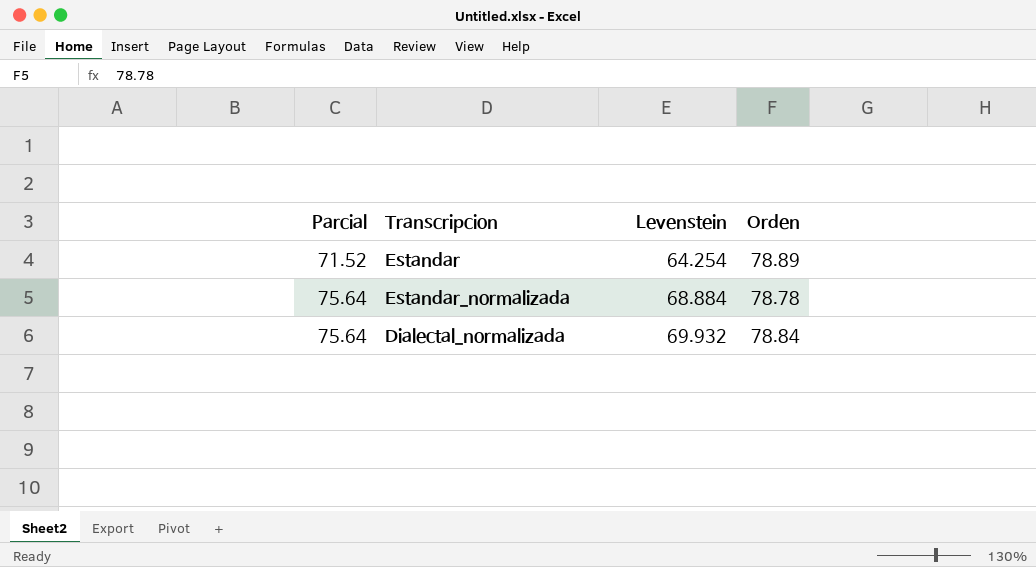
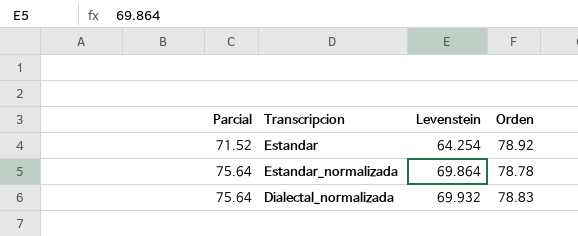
Estandar | Orden: 78.89 -> 78.92
Estandar_normalizada | Levenstein: 68.884 -> 69.864
Dialectal_normalizada | Orden: 78.84 -> 78.83

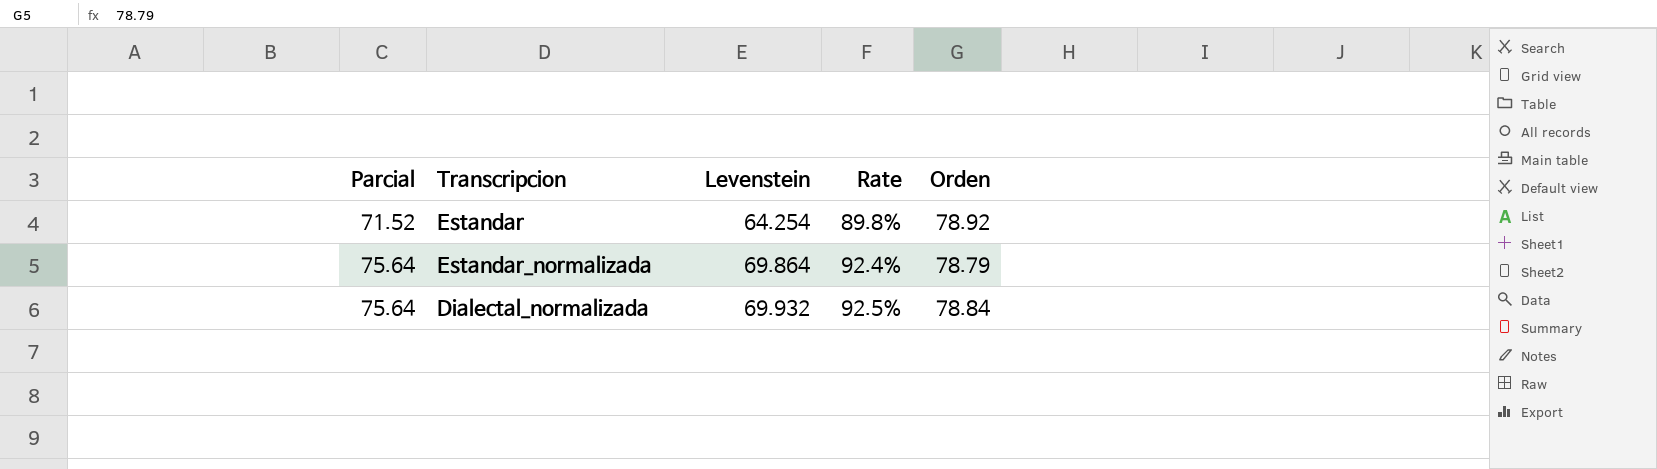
column Rate | formula: none -> [Levenstein] / [Parcial]
Estandar_normalizada | Orden: 78.78 -> 78.79
Dialectal_normalizada | Orden: 78.83 -> 78.84

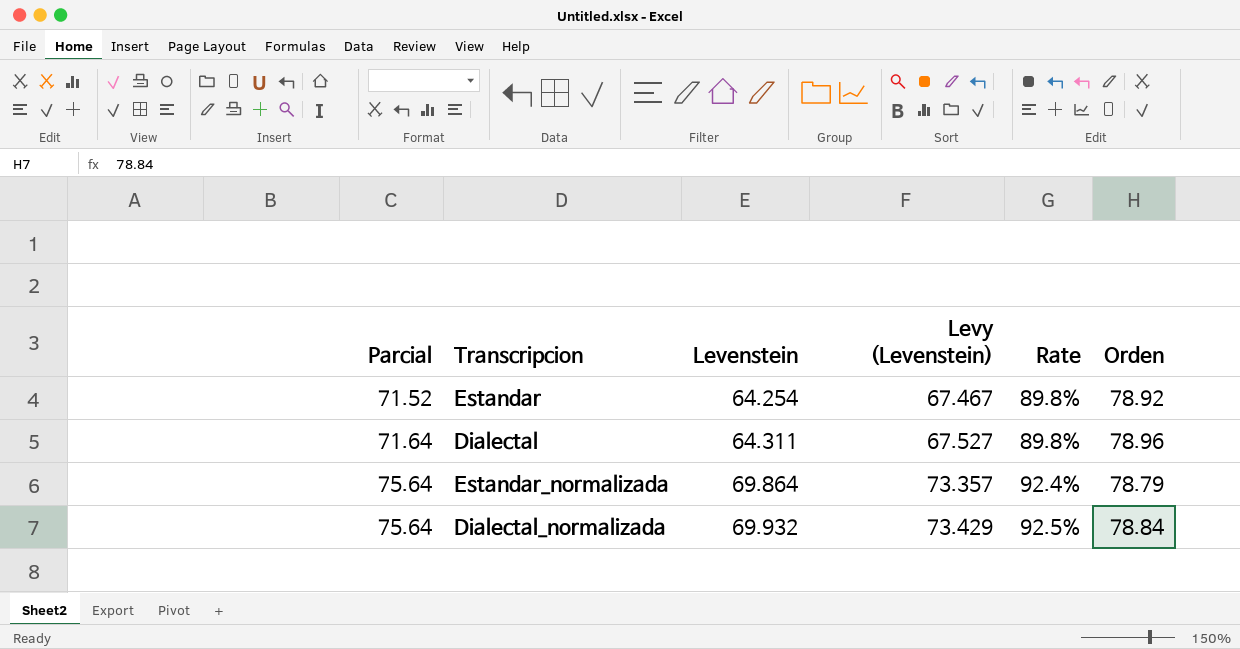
column Levy (Levenstein) | formula: none -> [Levenstein] * 1.05
row Dialectal: none -> 71.64 | 64.311 | 67.527 | 89.8% | 78.96

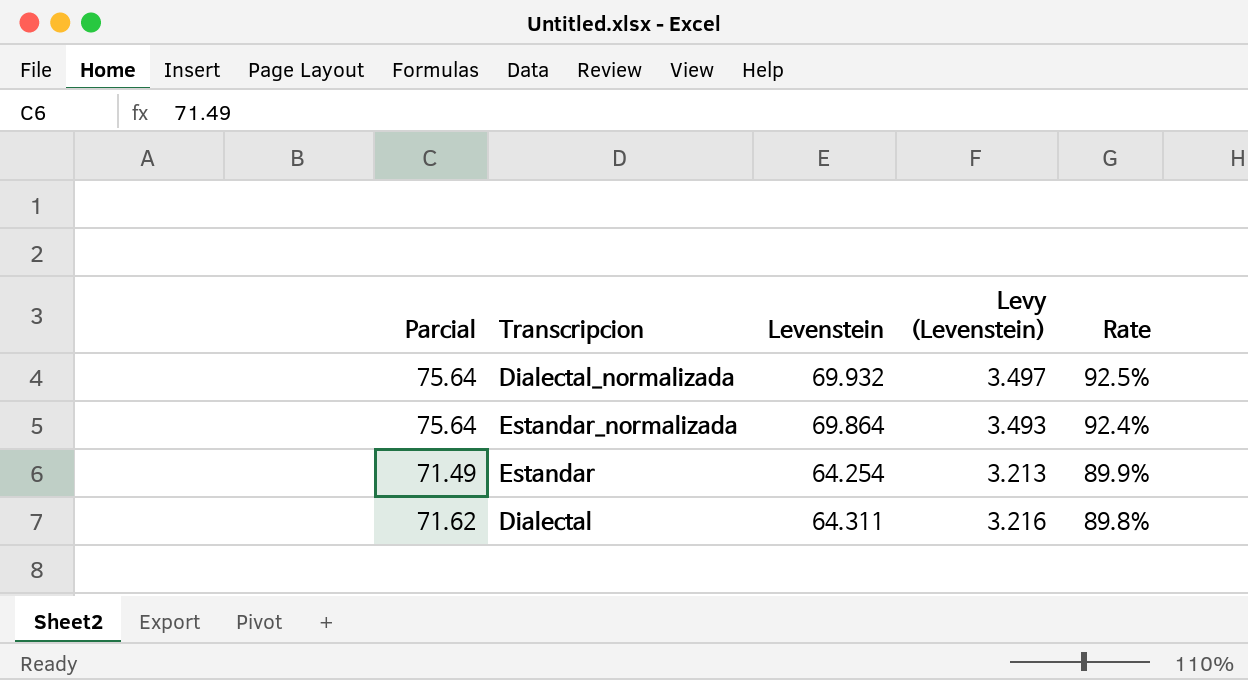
row order: Parcial ascending -> Rate descending
column Orden | position: 6 -> none
column Levy (Levenstein) | formula: [Levenstein] * 1.05 -> [Levenstein] * 0.05
Estandar | Parcial: 71.52 -> 71.49
Estandar | Rate: 89.8% -> 89.9%
Dialectal | Parcial: 71.64 -> 71.62

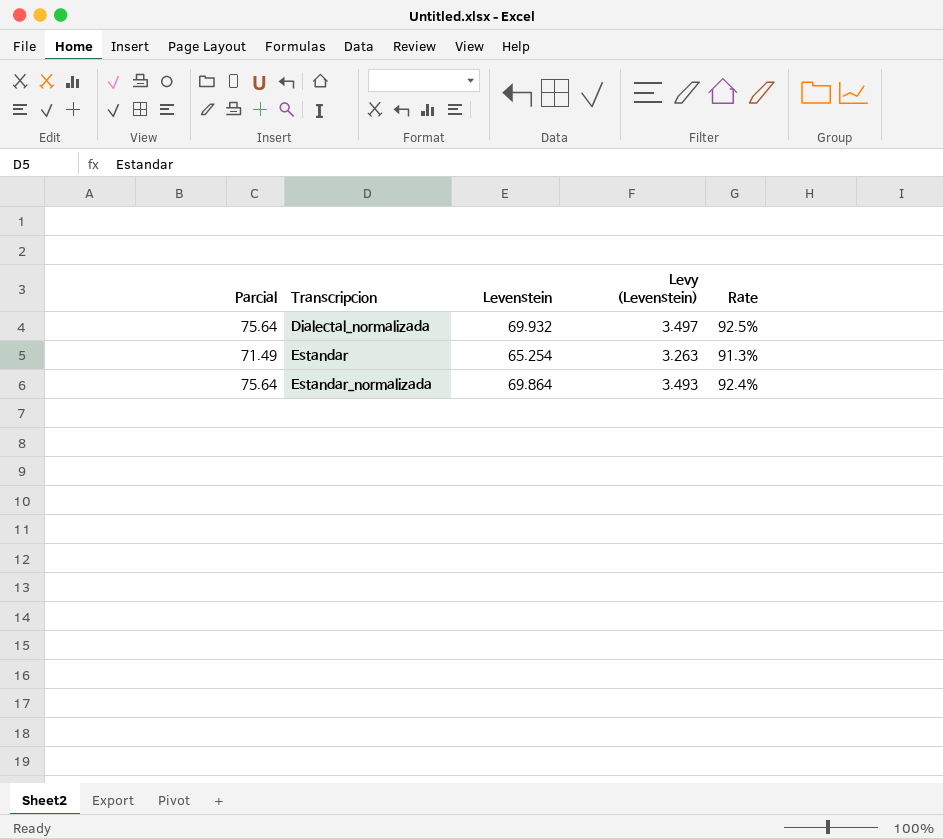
row order: Rate descending -> Transcripcion ascending
row Dialectal: 71.62 | 64.311 | 3.216 | 89.8% -> none
Estandar | Levenstein: 64.254 -> 65.254
Estandar | Levy (Levenstein): 3.213 -> 3.263
Estandar | Rate: 89.9% -> 91.3%

